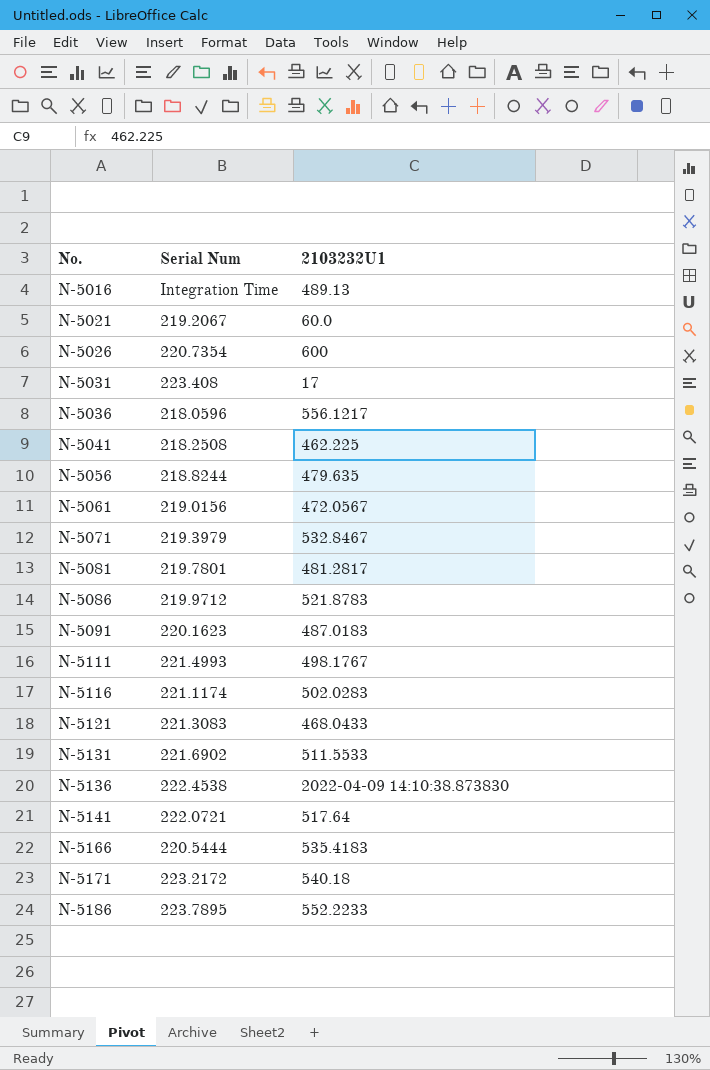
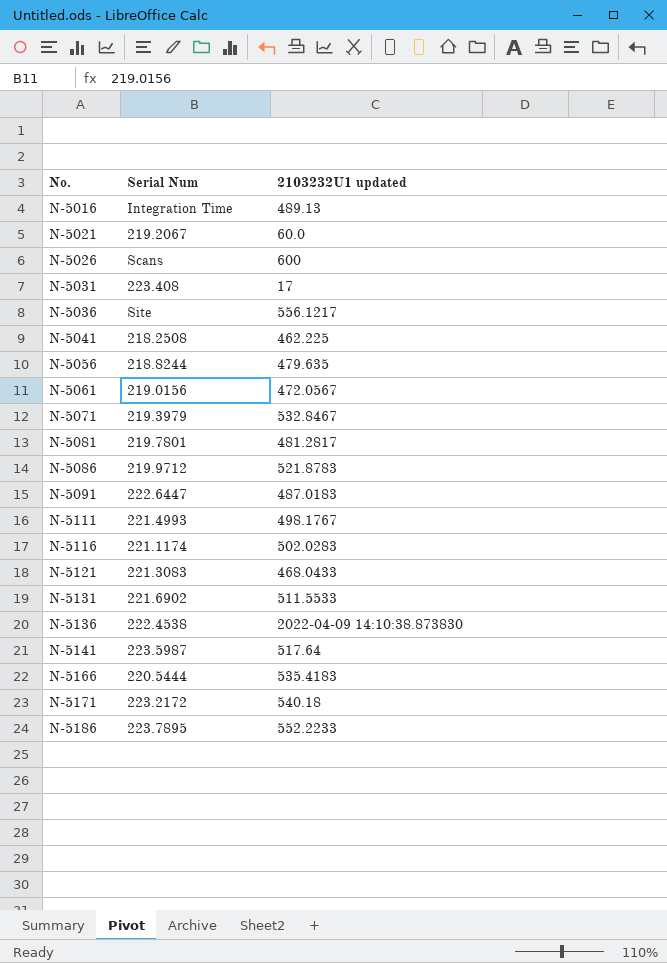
column name: 2103232U1 -> 2103232U1 updated
N-5026 | Serial Num: 220.7354 -> Scans
N-5036 | Serial Num: 218.0596 -> Site
N-5091 | Serial Num: 220.1623 -> 222.6447
N-5141 | Serial Num: 222.0721 -> 223.5987

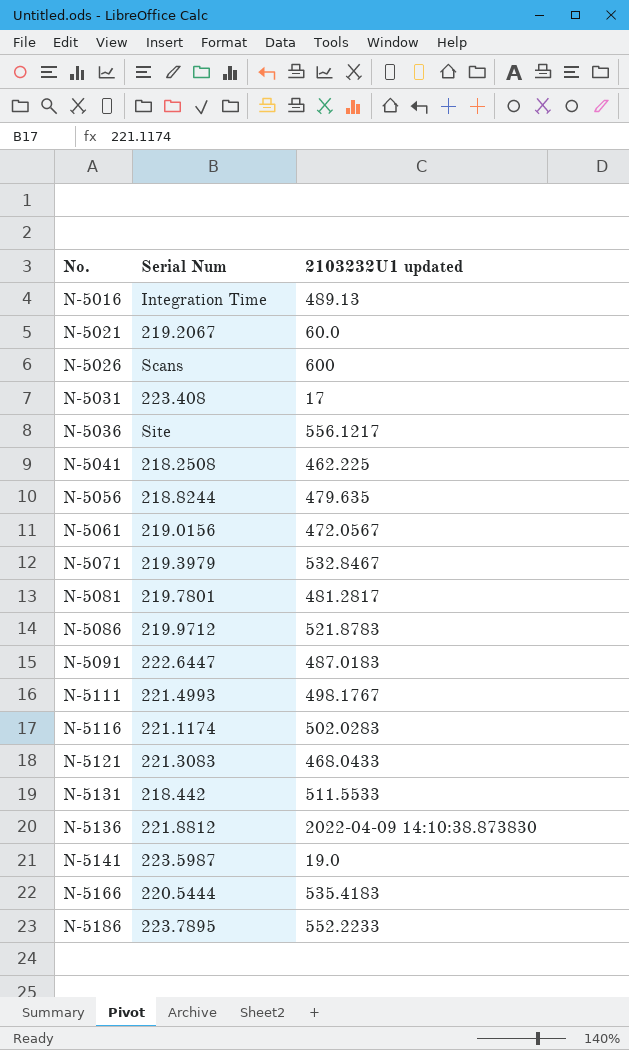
row N-5171: 223.2172 | 540.18 -> none
N-5131 | Serial Num: 221.6902 -> 218.442
N-5136 | Serial Num: 222.4538 -> 221.8812
N-5141 | 2103232U1 updated: 517.64 -> 19.0

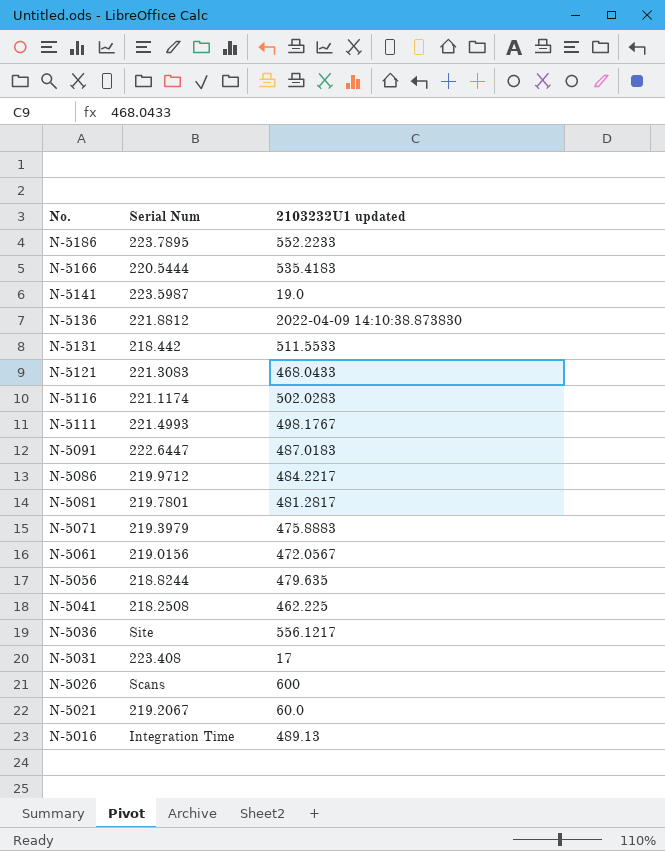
row order: No. ascending -> No. descending
N-5086 | 2103232U1 updated: 521.8783 -> 484.2217
N-5071 | 2103232U1 updated: 532.8467 -> 475.8883

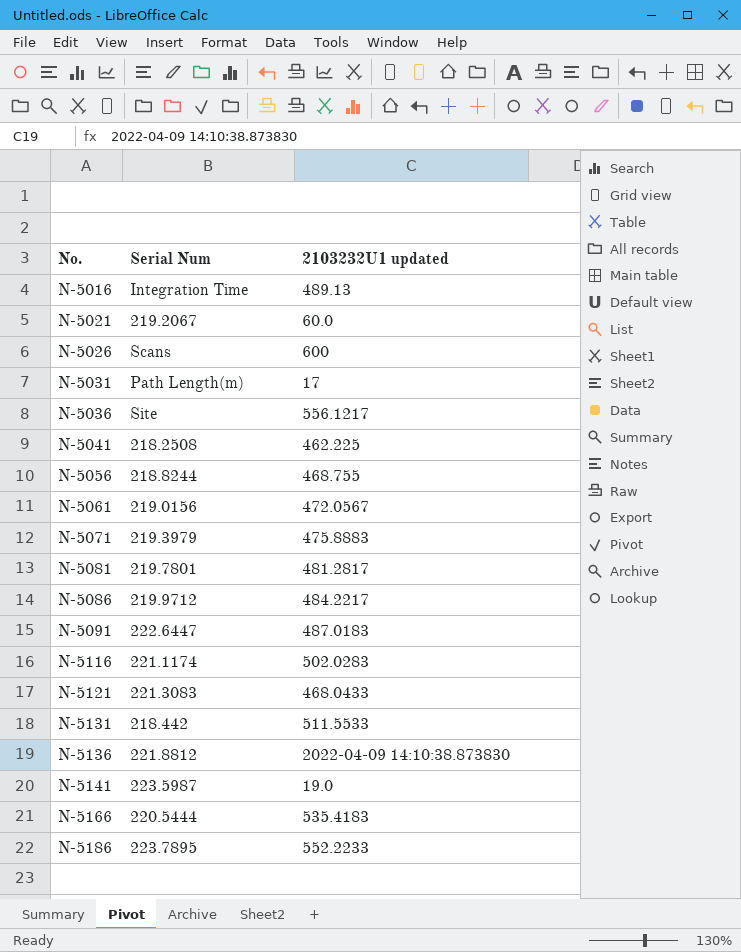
row order: No. descending -> No. ascending
row N-5111: 221.4993 | 498.1767 -> none
N-5031 | Serial Num: 223.408 -> Path Length(m)
N-5056 | 2103232U1 updated: 479.635 -> 468.755

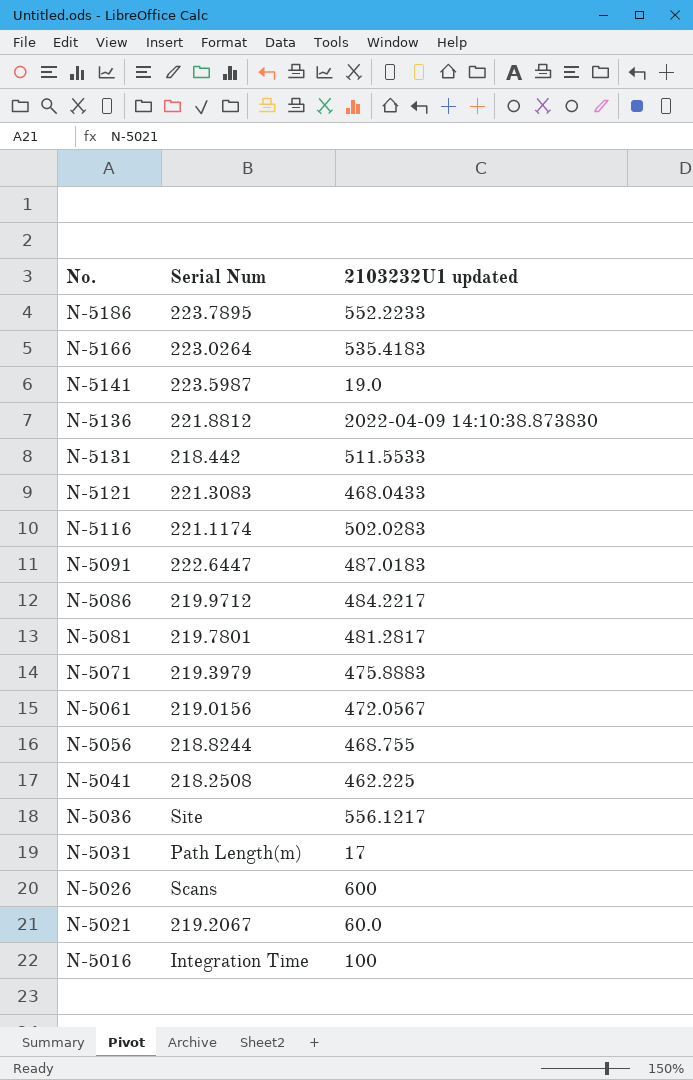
row order: No. ascending -> No. descending
N-5166 | Serial Num: 220.5444 -> 223.0264
N-5016 | 2103232U1 updated: 489.13 -> 100

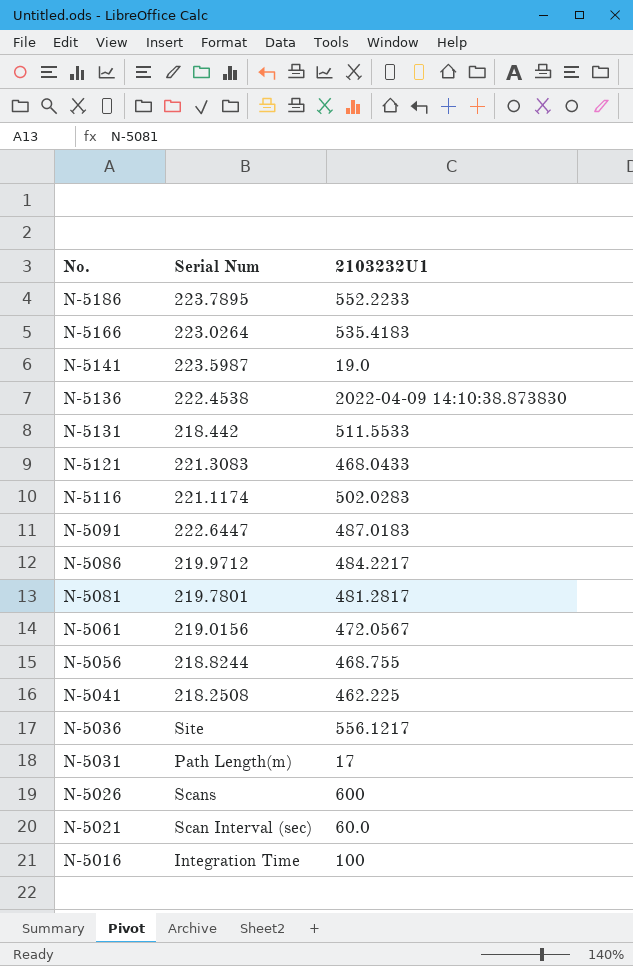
column name: 2103232U1 updated -> 2103232U1
row N-5071: 219.3979 | 475.8883 -> none
N-5136 | Serial Num: 221.8812 -> 222.4538
N-5021 | Serial Num: 219.2067 -> Scan Interval (sec)

